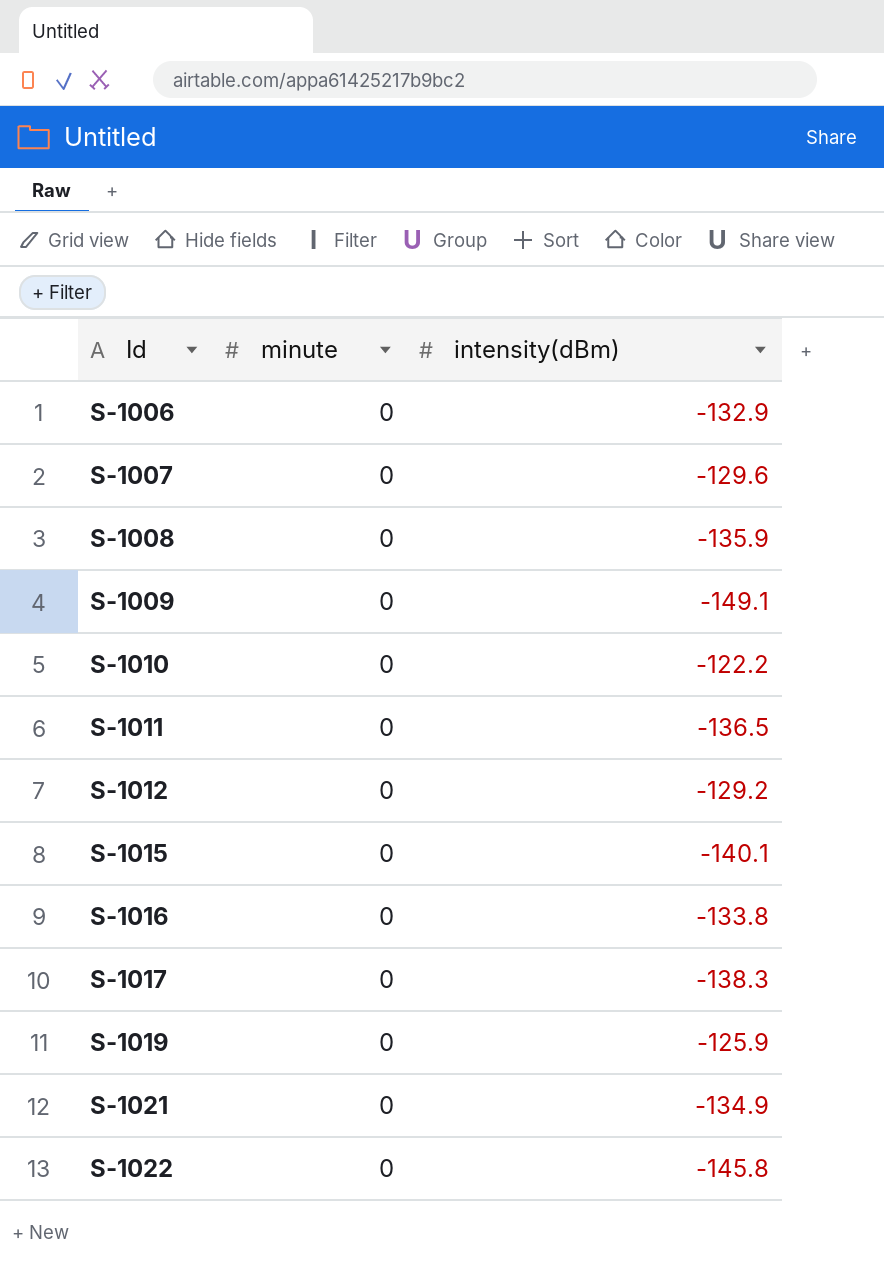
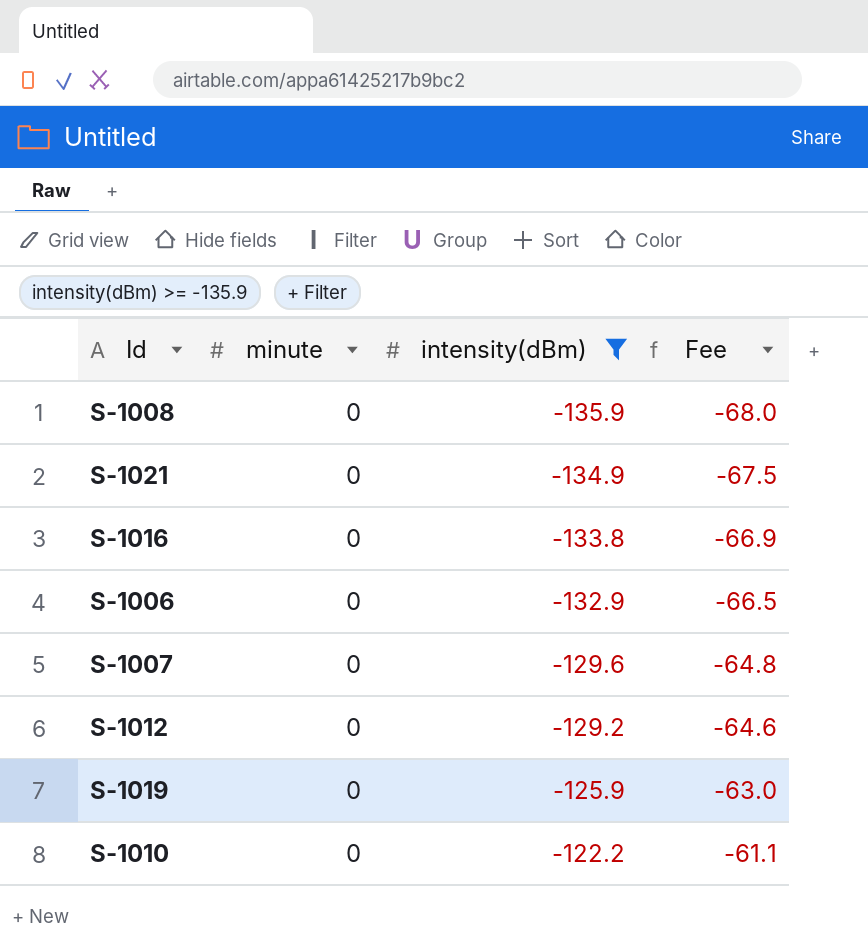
filter: none -> intensity(dBm) >= -135.9
row order: Id ascending -> intensity(dBm) ascending
column Fee | formula: none -> [intensity(dBm)] * 0.5

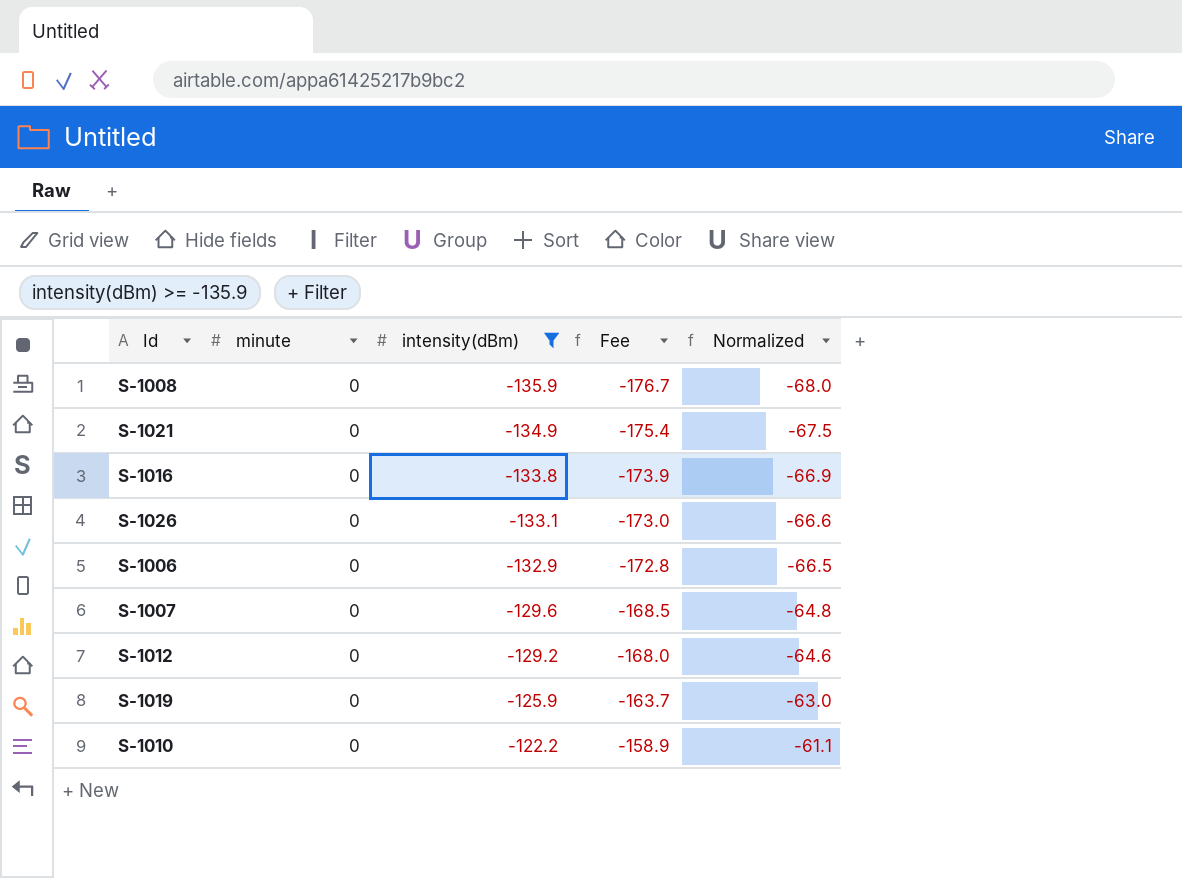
column Fee | formula: [intensity(dBm)] * 0.5 -> [intensity(dBm)] * 1.3
column Normalized | formula: none -> [intensity(dBm)] * 0.5
row S-1026: none -> 0 | -133.1 | -173.0 | -66.6

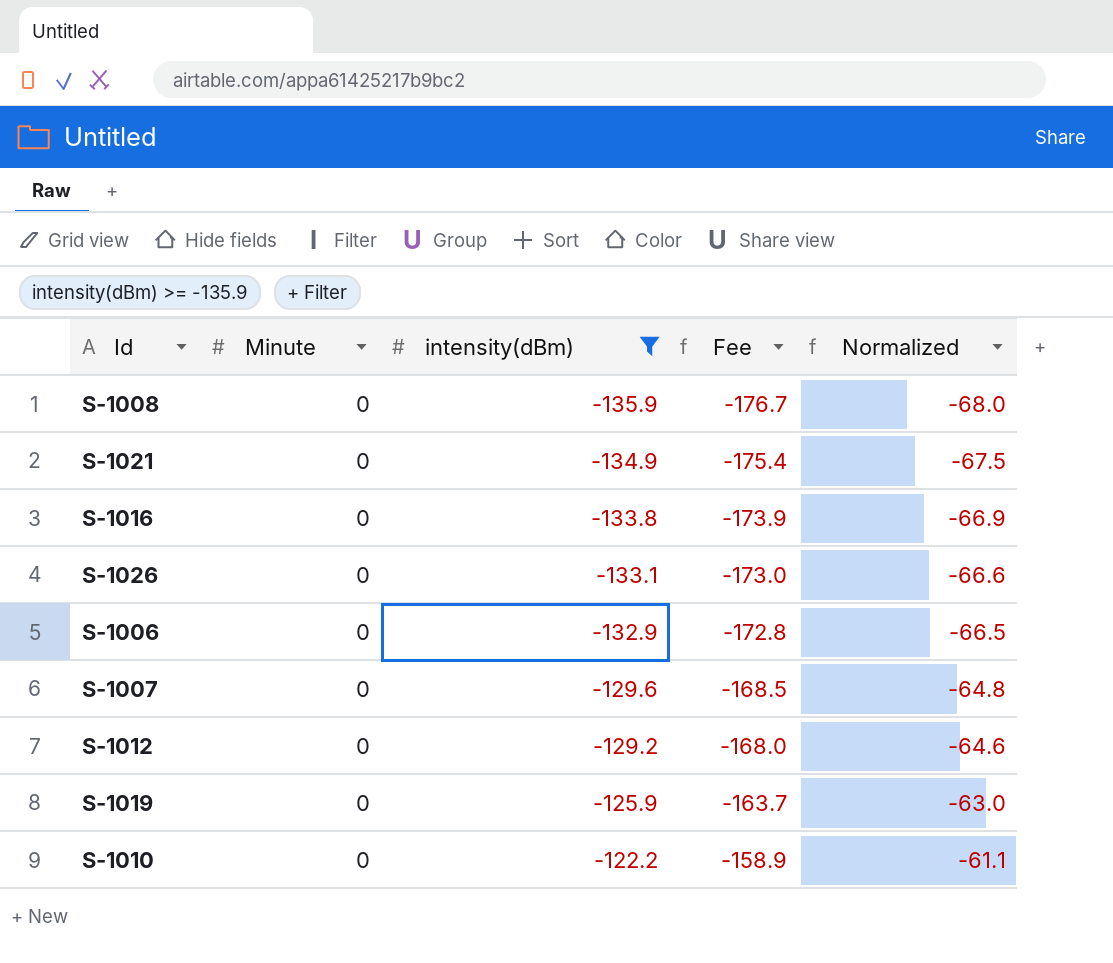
column name: minute -> Minute

